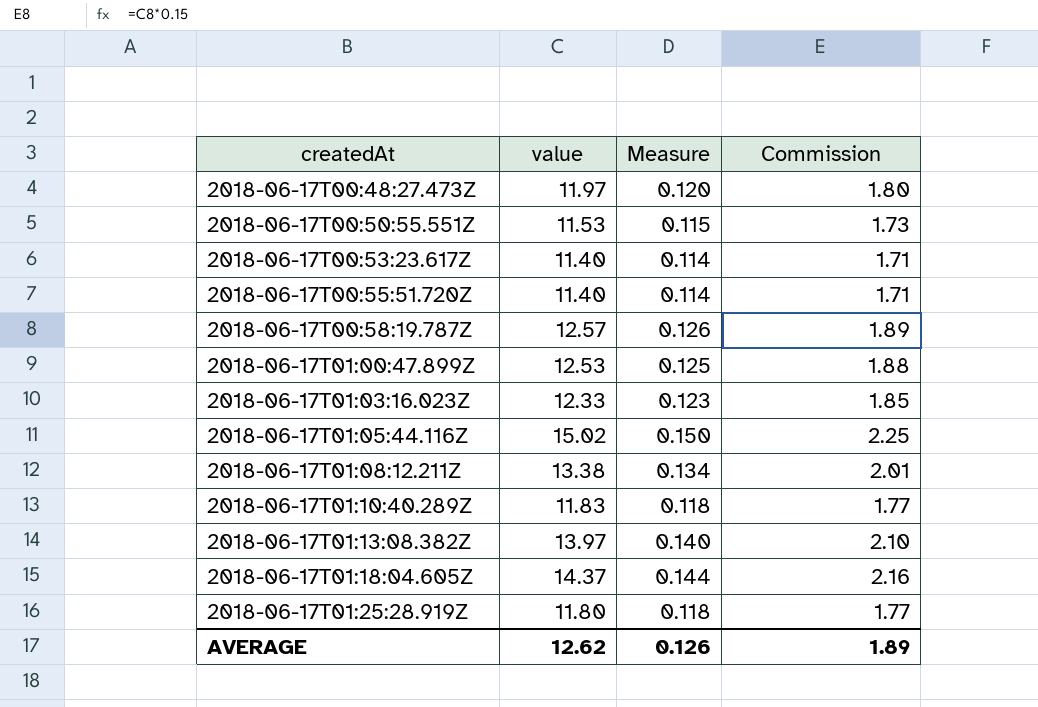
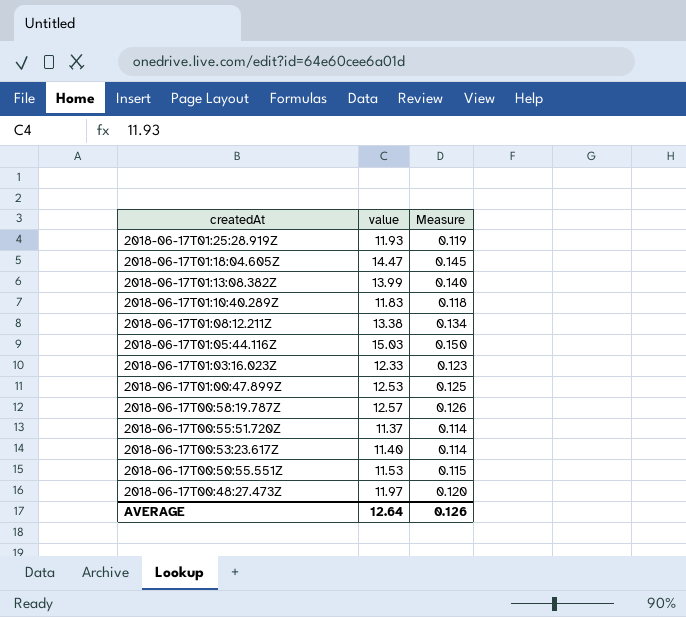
row order: createdAt ascending -> createdAt descending
column Commission | formula: [value] * 0.15 -> none
2018-06-17T01:25:28.919Z | value: 11.80 -> 11.93
2018-06-17T01:25:28.919Z | Measure: 0.118 -> 0.119
2018-06-17T01:18:04.605Z | value: 14.37 -> 14.47
2018-06-17T01:18:04.605Z | Measure: 0.144 -> 0.145
2018-06-17T01:13:08.382Z | value: 13.97 -> 13.99
2018-06-17T01:05:44.116Z | value: 15.02 -> 15.03
2018-06-17T00:55:51.720Z | value: 11.40 -> 11.37
AVERAGE | value: 12.62 -> 12.64

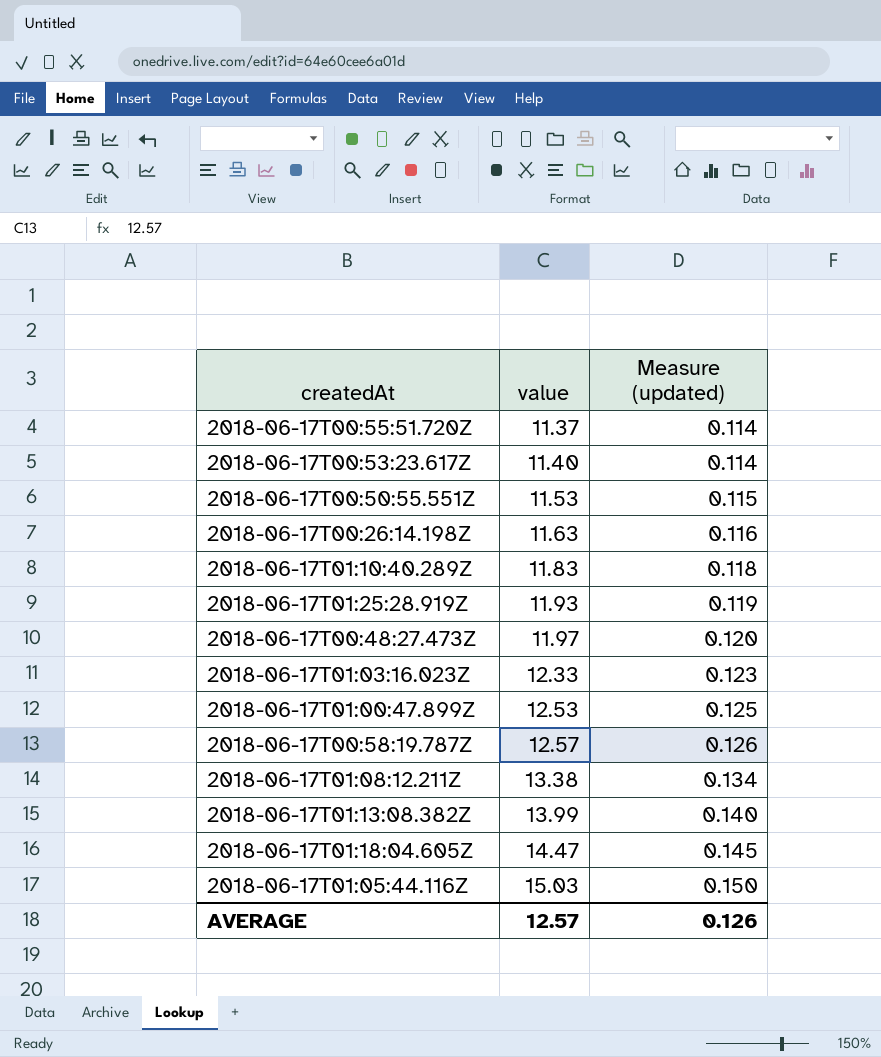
row order: createdAt descending -> value ascending
column name: Measure -> Measure (updated)
row 2018-06-17T00:26:14.198Z: none -> 11.63 | 0.116
AVERAGE | value: 12.64 -> 12.57

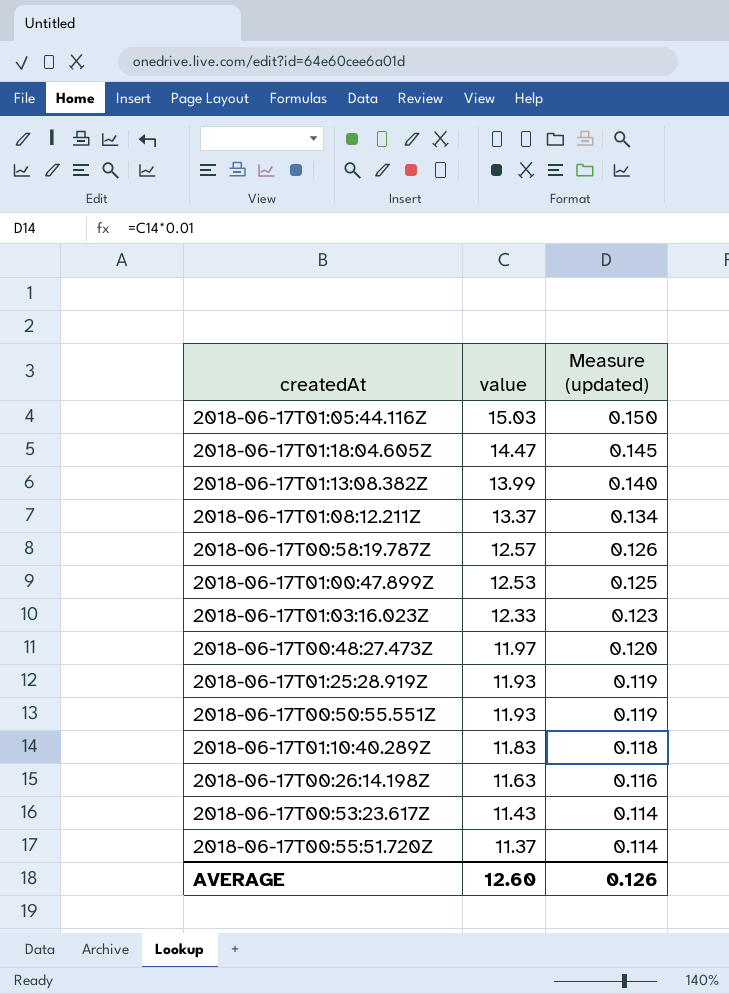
row order: value ascending -> value descending
2018-06-17T01:08:12.211Z | value: 13.38 -> 13.37
2018-06-17T00:50:55.551Z | value: 11.53 -> 11.93
2018-06-17T00:50:55.551Z | Measure (updated): 0.115 -> 0.119
2018-06-17T00:53:23.617Z | value: 11.40 -> 11.43
AVERAGE | value: 12.57 -> 12.60

